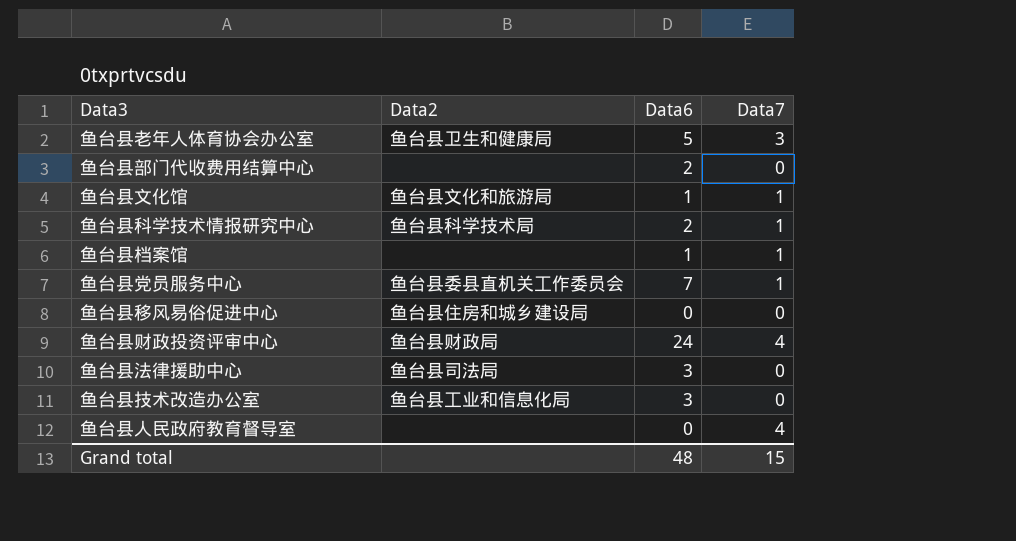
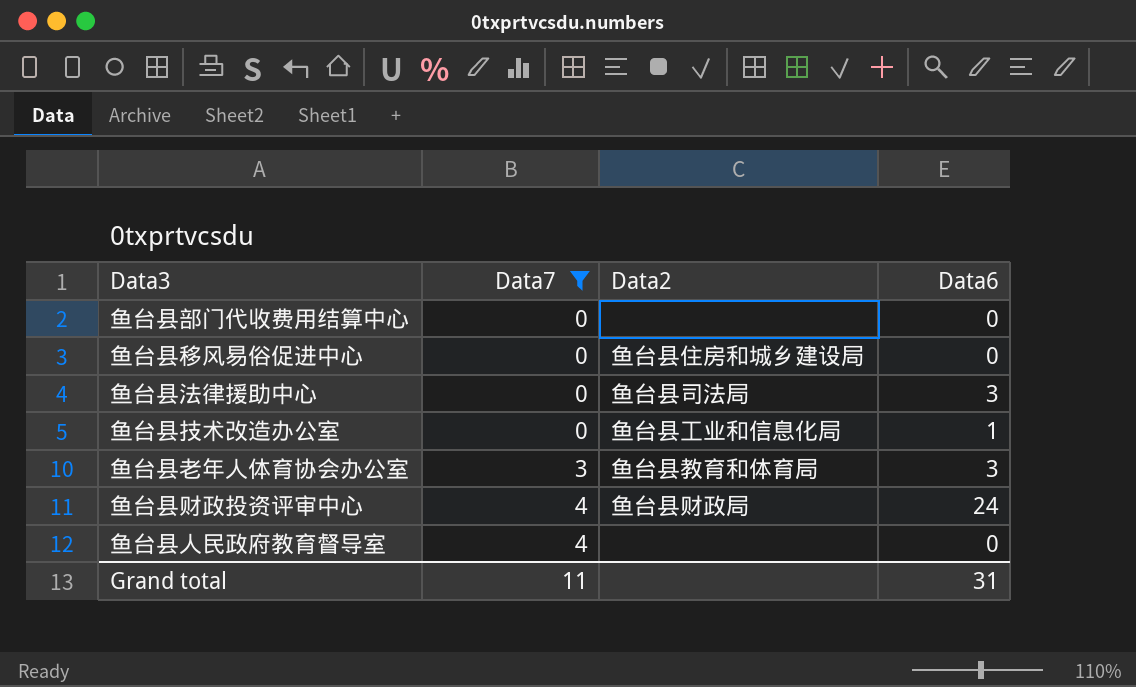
filter: none -> Data7 != 1
row order: none -> Data7 ascending
column Data7 | position: 4 -> 2
鱼台县部门代收费用结算中心 | Data6: 2 -> 0
鱼台县技术改造办公室 | Data6: 3 -> 1
鱼台县老年人体育协会办公室 | Data2: 鱼台县卫生和健康局 -> 鱼台县教育和体育局
鱼台县老年人体育协会办公室 | Data6: 5 -> 3
Grand total | Data7: 15 -> 11
Grand total | Data6: 48 -> 31

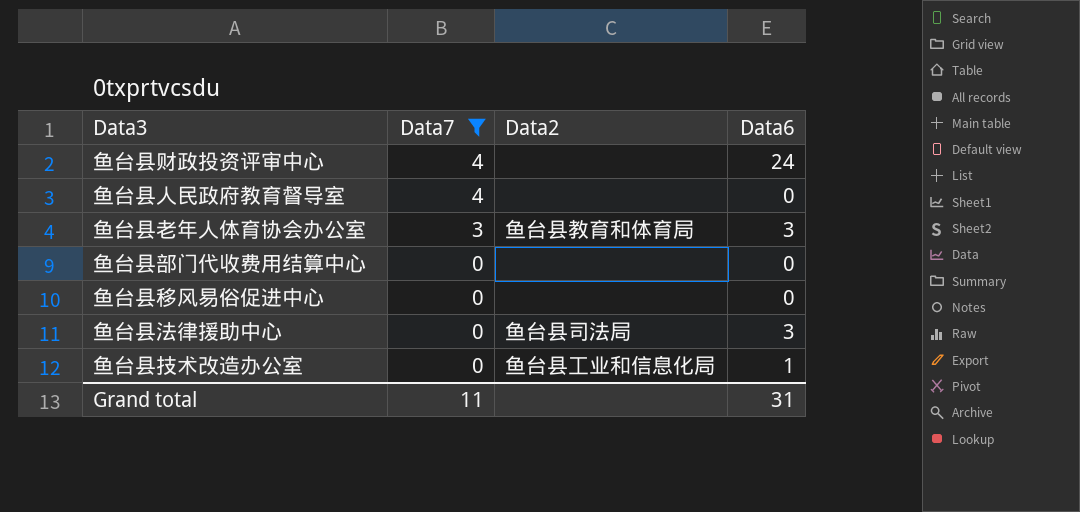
row order: Data7 ascending -> Data7 descending
鱼台县财政投资评审中心 | Data2: 鱼台县财政局 -> none
鱼台县移风易俗促进中心 | Data2: 鱼台县住房和城乡建设局 -> none

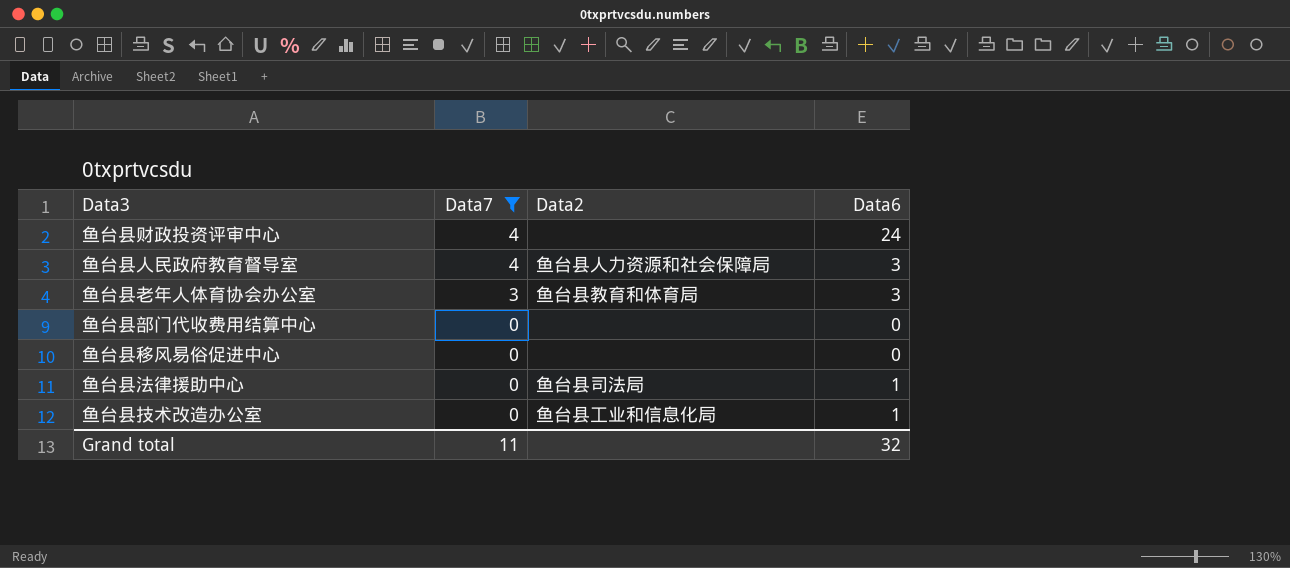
鱼台县人民政府教育督导室 | Data2: none -> 鱼台县人力资源和社会保障局
鱼台县人民政府教育督导室 | Data6: 0 -> 3
鱼台县法律援助中心 | Data6: 3 -> 1
Grand total | Data6: 31 -> 32

